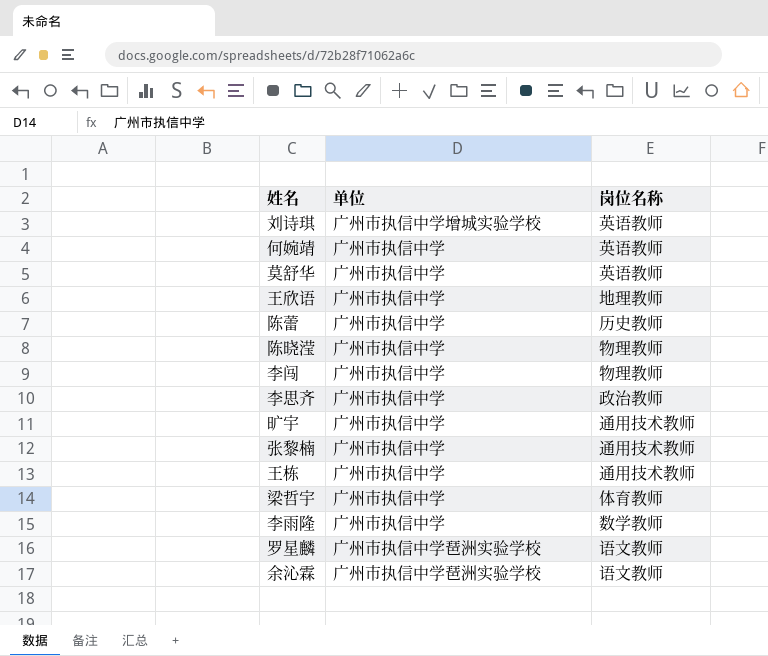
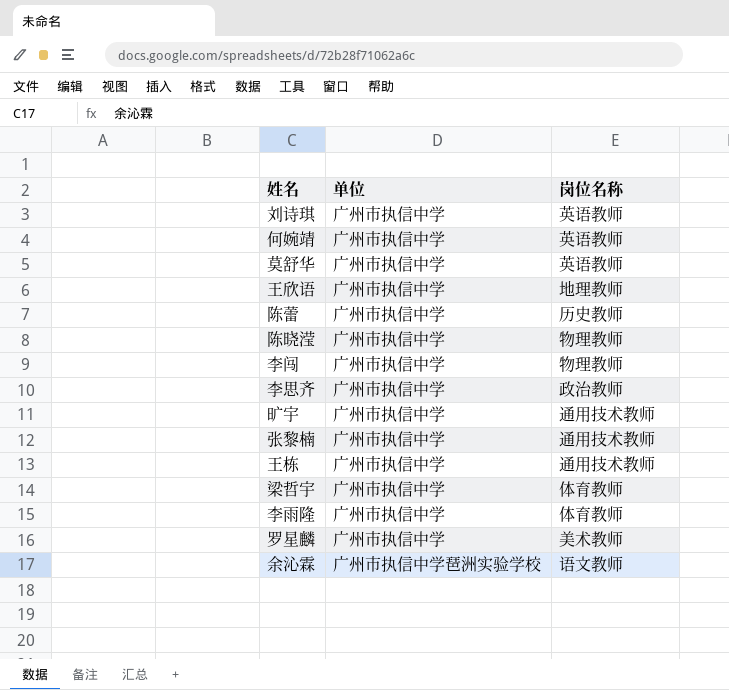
刘诗琪 | 单位: 广州市执信中学增城实验学校 -> 广州市执信中学
李雨隆 | 岗位名称: 数学教师 -> 体育教师
罗星麟 | 单位: 广州市执信中学琶洲实验学校 -> 广州市执信中学
罗星麟 | 岗位名称: 语文教师 -> 美术教师

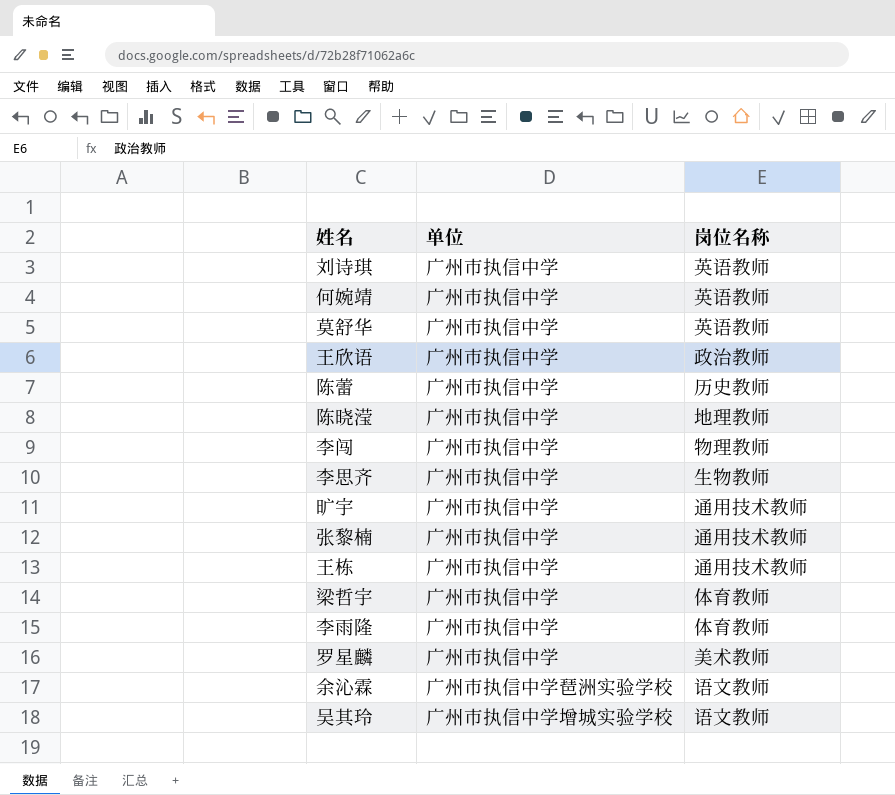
王欣语 | 岗位名称: 地理教师 -> 政治教师
陈晓滢 | 岗位名称: 物理教师 -> 地理教师
李思齐 | 岗位名称: 政治教师 -> 生物教师
row 吴其玲: none -> 广州市执信中学增城实验学校 | 语文教师

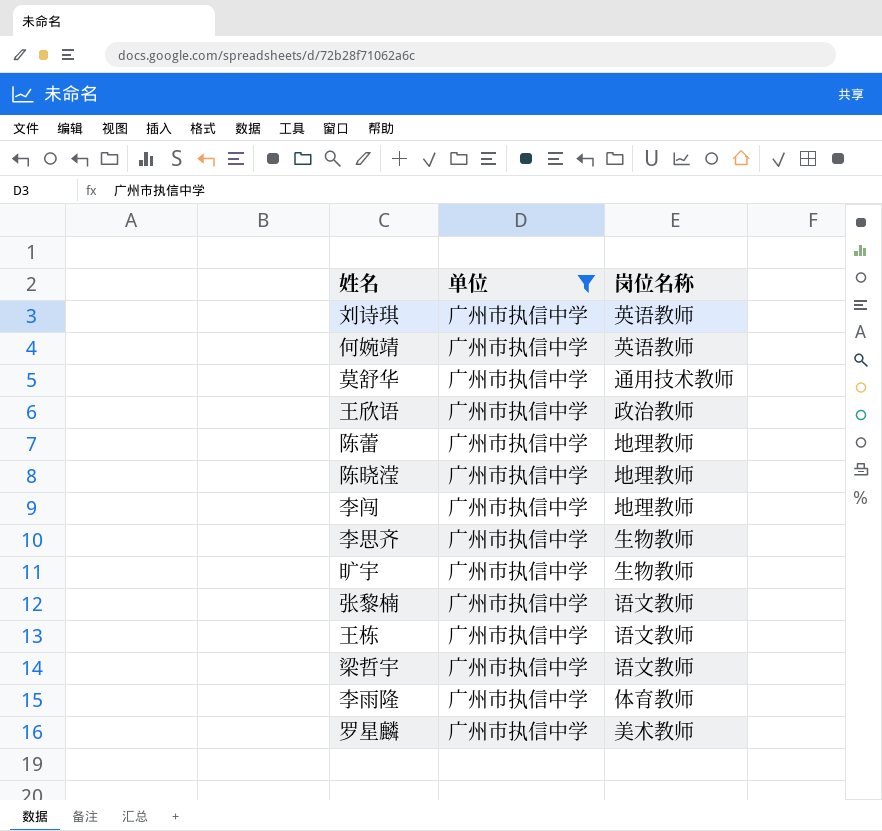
filter: none -> 单位 = 广州市执信中学
莫舒华 | 岗位名称: 英语教师 -> 通用技术教师
陈蕾 | 岗位名称: 历史教师 -> 地理教师
李闯 | 岗位名称: 物理教师 -> 地理教师
旷宇 | 岗位名称: 通用技术教师 -> 生物教师
张黎楠 | 岗位名称: 通用技术教师 -> 语文教师
王栋 | 岗位名称: 通用技术教师 -> 语文教师
梁哲宇 | 岗位名称: 体育教师 -> 语文教师

